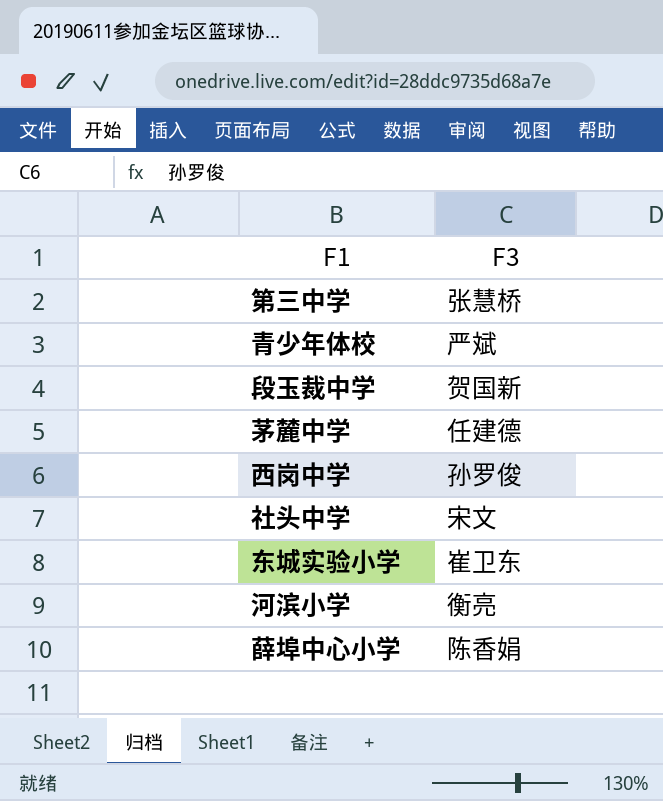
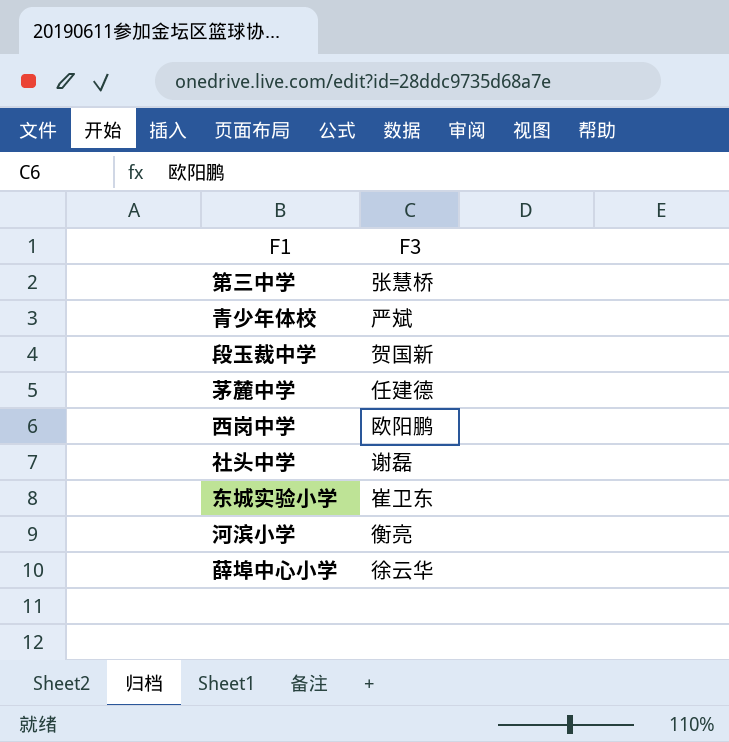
西岗中学 | F3: 孙罗俊 -> 欧阳鹏
社头中学 | F3: 宋文 -> 谢磊
薛埠中心小学 | F3: 陈香娟 -> 徐云华

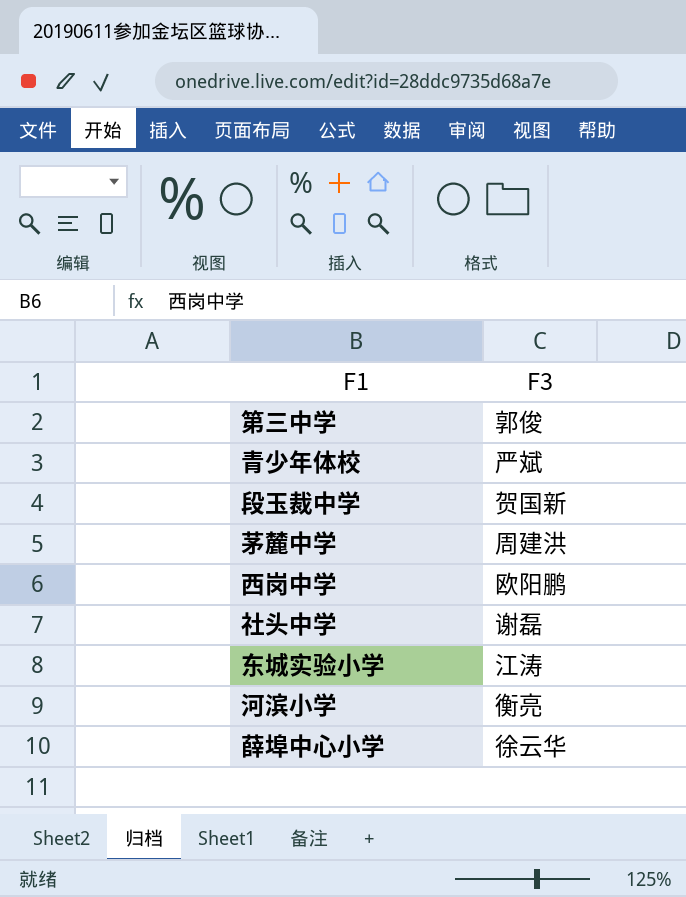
第三中学 | F3: 张慧桥 -> 郭俊
茅麓中学 | F3: 任建德 -> 周建洪
东城实验小学 | F3: 崔卫东 -> 江涛

